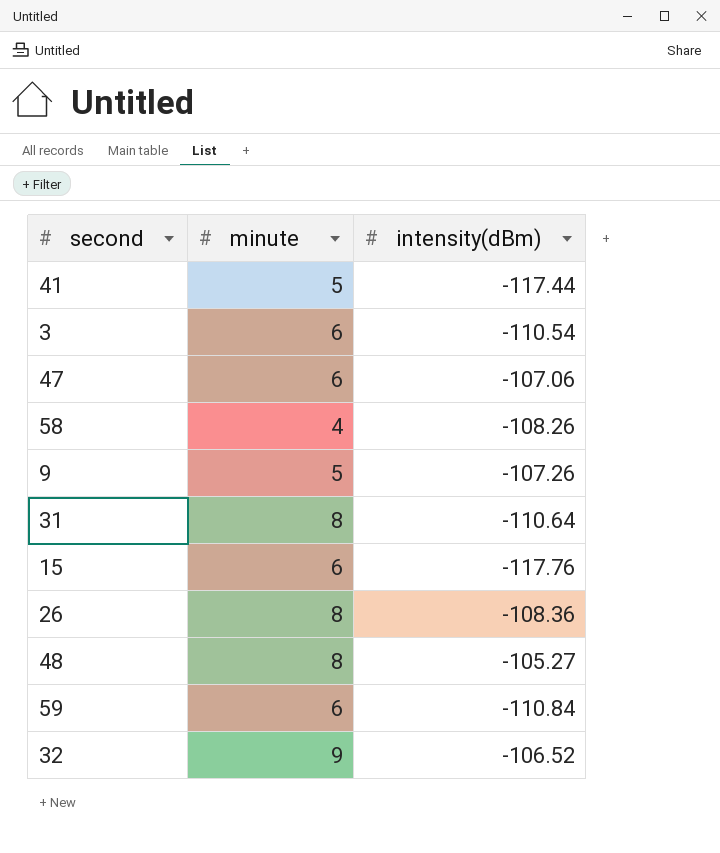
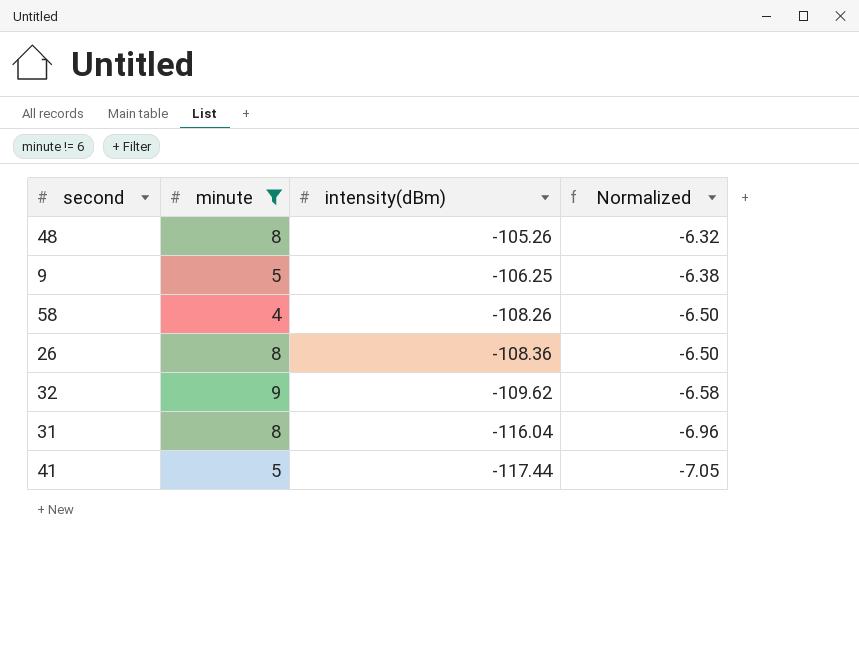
filter: none -> minute != 6
row order: none -> intensity(dBm) descending
column Normalized | formula: none -> [intensity(dBm)] * 0.06
48 | intensity(dBm): -105.27 -> -105.26
9 | intensity(dBm): -107.26 -> -106.25
32 | intensity(dBm): -106.52 -> -109.62
31 | intensity(dBm): -110.64 -> -116.04

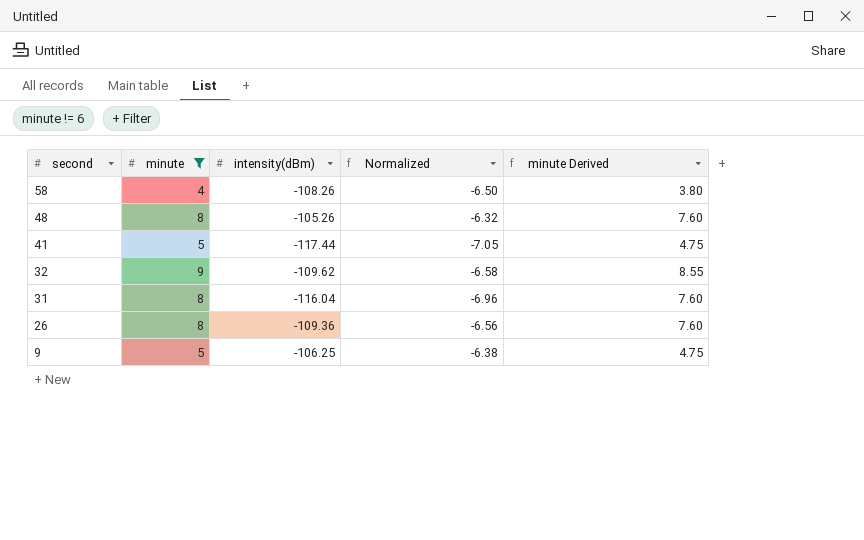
row order: intensity(dBm) descending -> second descending
column minute Derived | formula: none -> [minute] * 0.95
26 | intensity(dBm): -108.36 -> -109.36
26 | Normalized: -6.50 -> -6.56

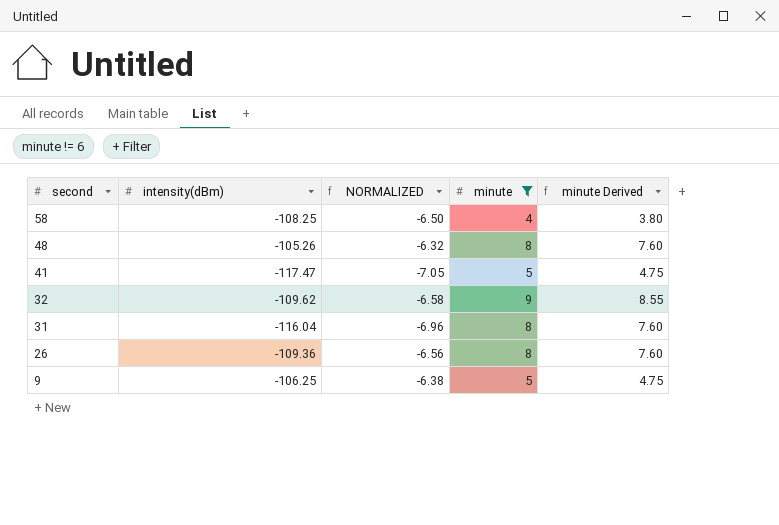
column name: Normalized -> NORMALIZED
column minute | position: 2 -> 4
58 | intensity(dBm): -108.26 -> -108.25
41 | intensity(dBm): -117.44 -> -117.47

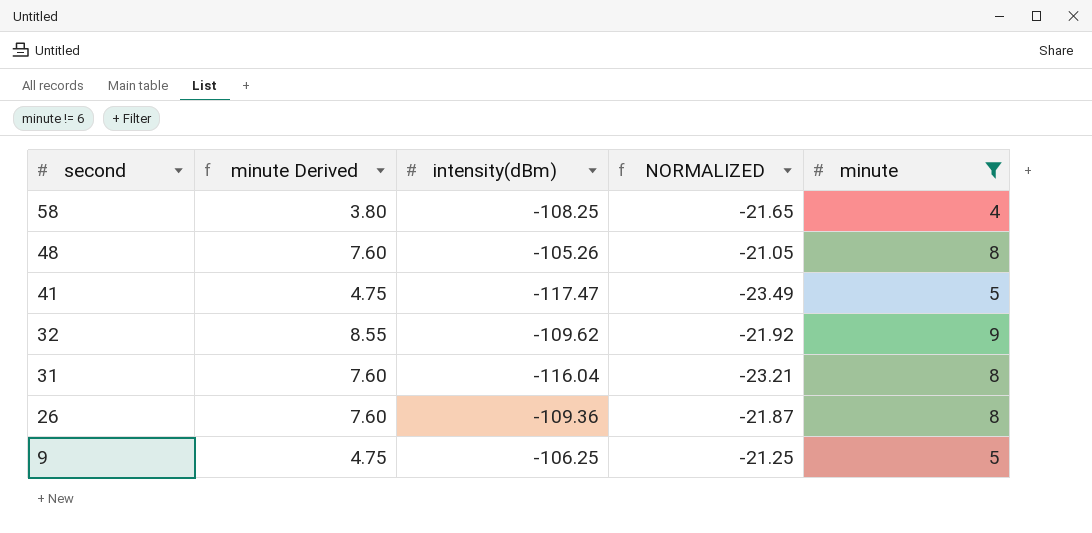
column minute Derived | position: 5 -> 2
column NORMALIZED | formula: [intensity(dBm)] * 0.06 -> [intensity(dBm)] * 0.2

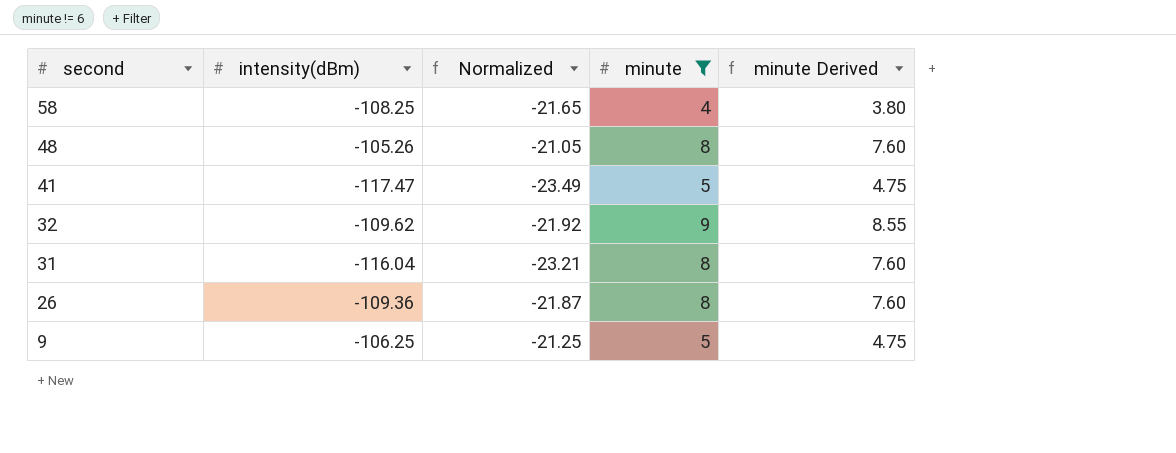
column name: NORMALIZED -> Normalized
column minute Derived | position: 2 -> 5

